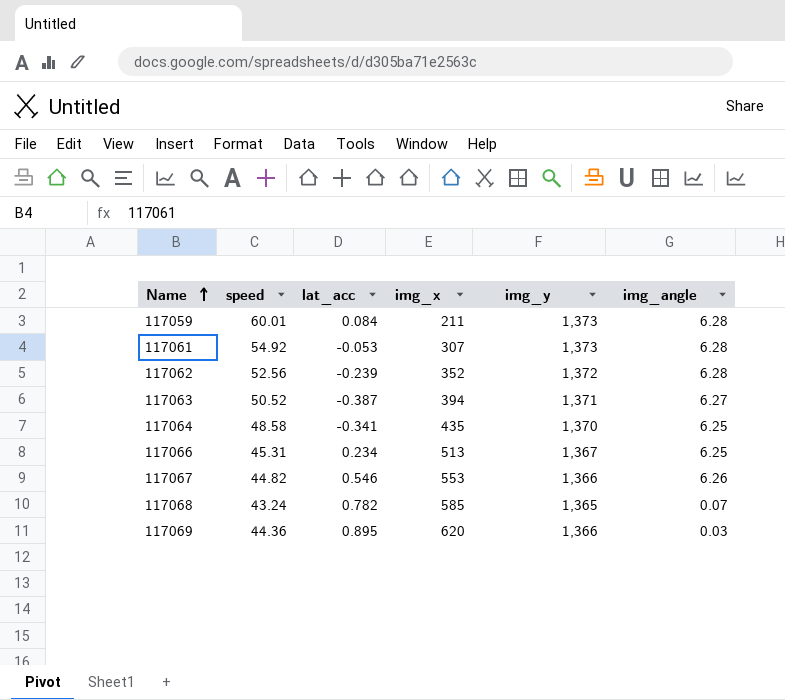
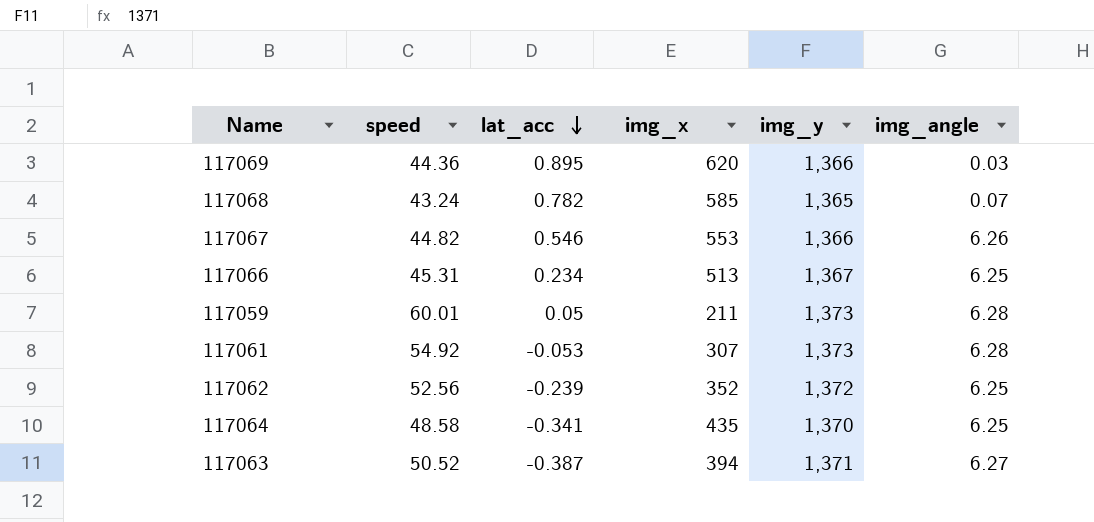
row order: Name ascending -> lat_acc descending
117059 | lat_acc: 0.084 -> 0.05
117062 | img_angle: 6.28 -> 6.25

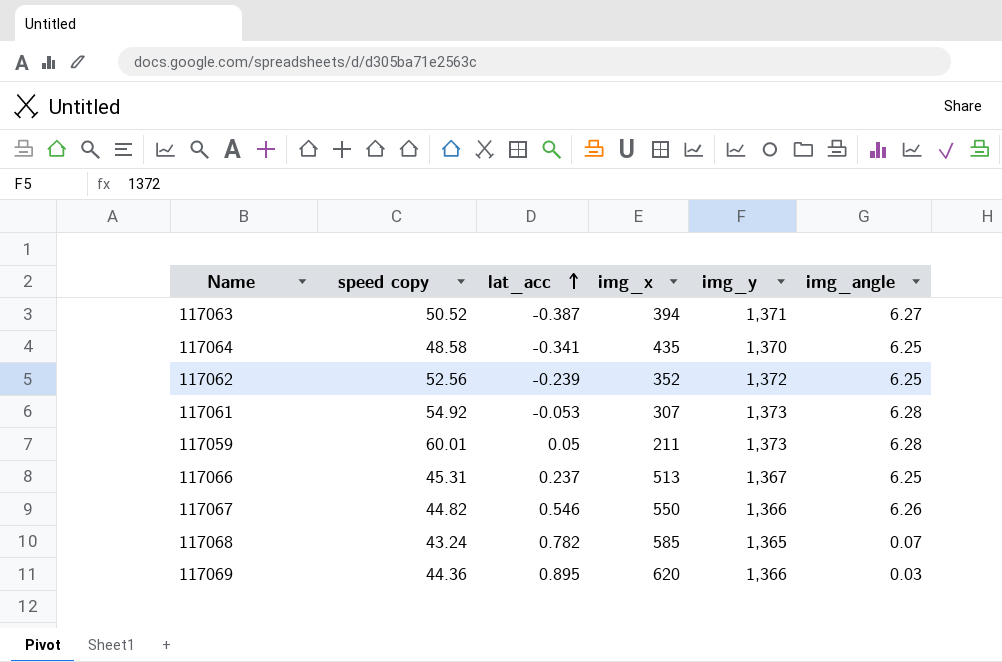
row order: lat_acc descending -> lat_acc ascending
column name: speed -> speed copy
117066 | lat_acc: 0.234 -> 0.237
117067 | img_x: 553 -> 550

